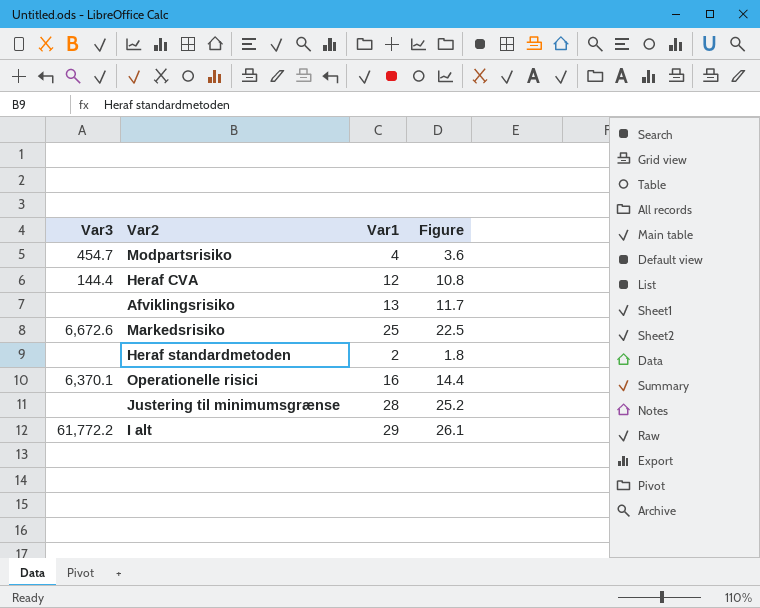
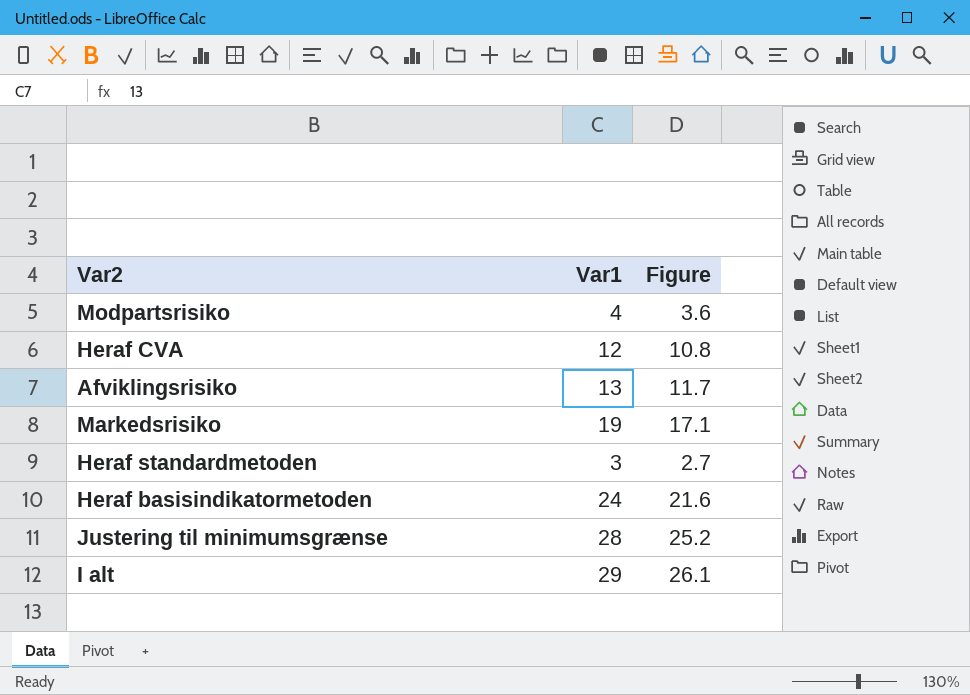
column Var3 | position: 1 -> none
row Operationelle risici: 6,370.1 | 16 | 14.4 -> none
Markedsrisiko | Var1: 25 -> 19
Markedsrisiko | Figure: 22.5 -> 17.1
Heraf standardmetoden | Var1: 2 -> 3
Heraf standardmetoden | Figure: 1.8 -> 2.7
row Heraf basisindikatormetoden: none -> 24 | 21.6

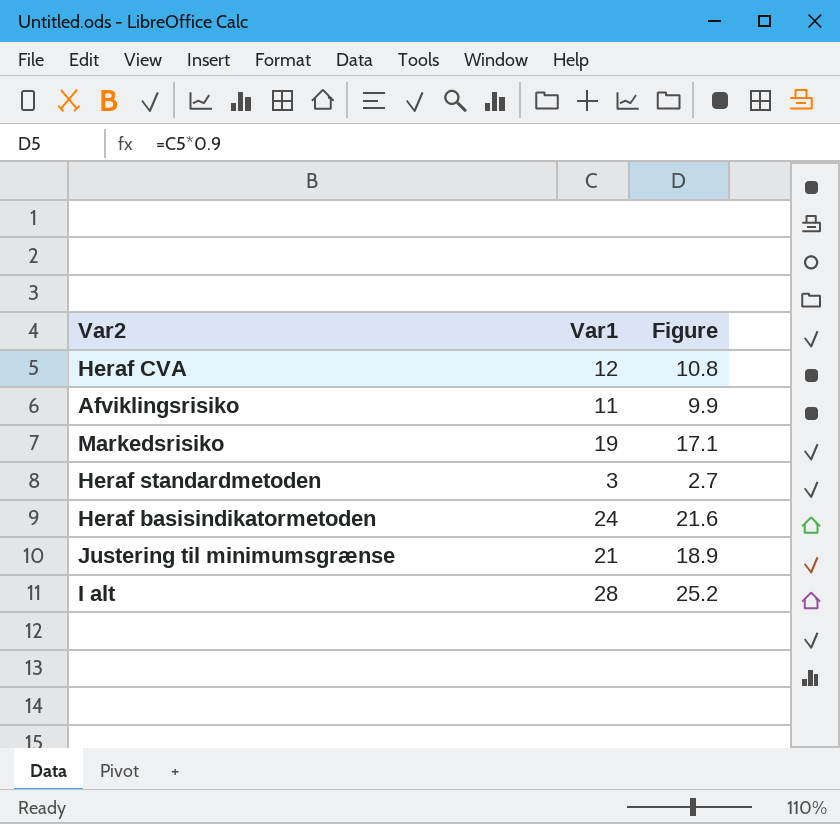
row Modpartsrisiko: 4 | 3.6 -> none
Afviklingsrisiko | Var1: 13 -> 11
Afviklingsrisiko | Figure: 11.7 -> 9.9
Justering til minimumsgrænse | Var1: 28 -> 21
Justering til minimumsgrænse | Figure: 25.2 -> 18.9
I alt | Var1: 29 -> 28
I alt | Figure: 26.1 -> 25.2

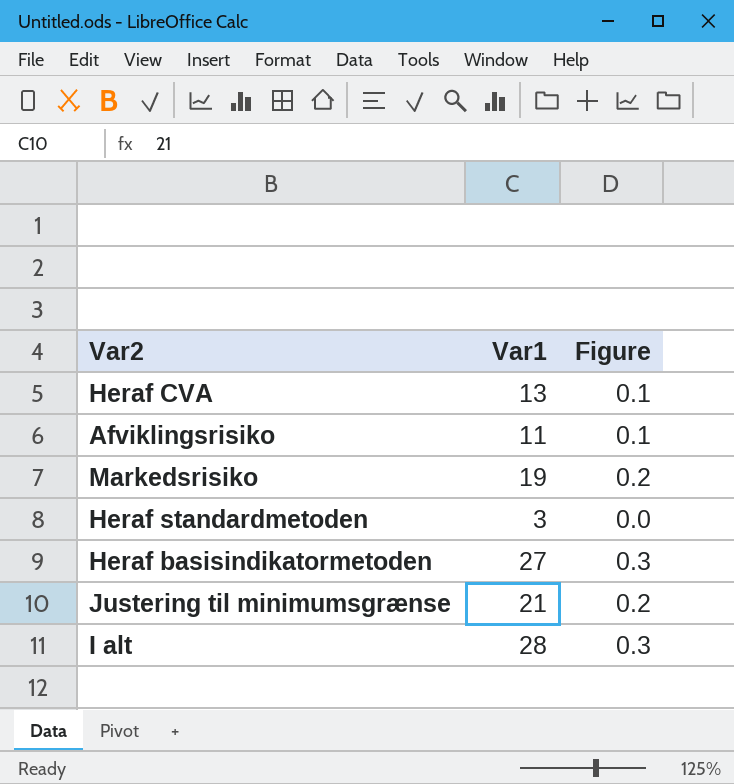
column Figure | formula: [Var1] * 0.9 -> [Var1] * 0.01
Heraf CVA | Var1: 12 -> 13
Heraf basisindikatormetoden | Var1: 24 -> 27

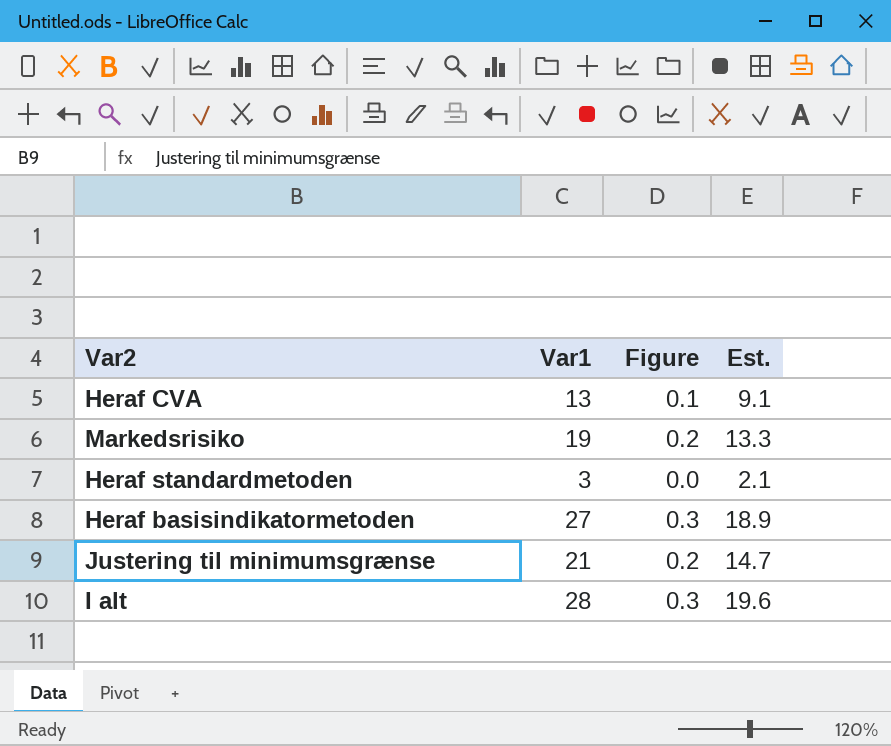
column Est. | formula: none -> [Var1] * 0.7
row Afviklingsrisiko: 11 | 0.1 -> none

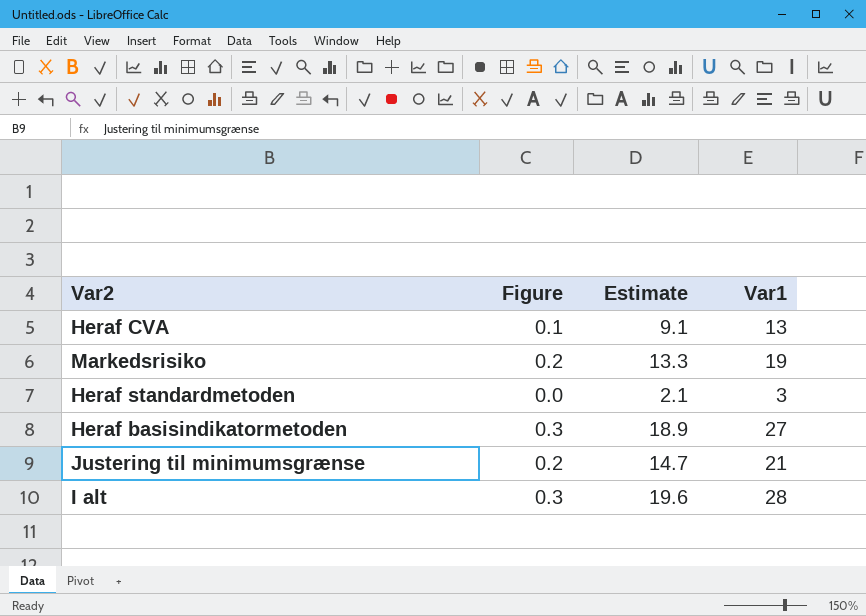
column name: Est. -> Estimate
column Var1 | position: 2 -> 4

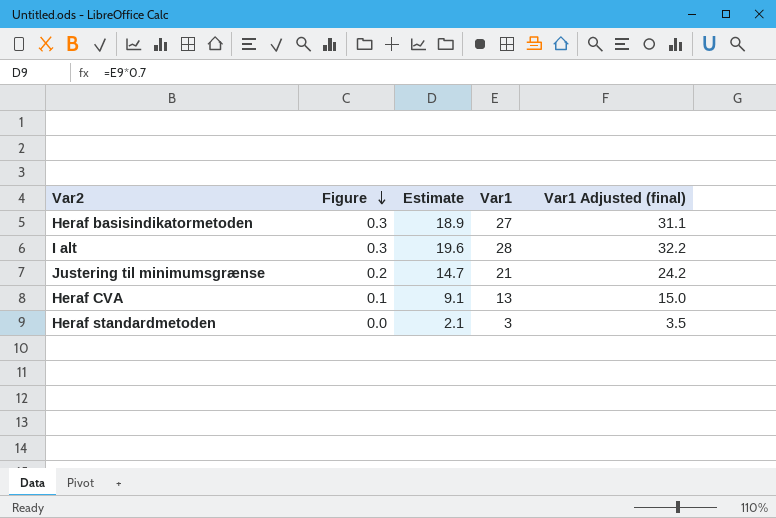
row order: none -> Figure descending
column Var1 Adjusted (final) | formula: none -> [Var1] * 1.15
row Markedsrisiko: 0.2 | 13.3 | 19 -> none

